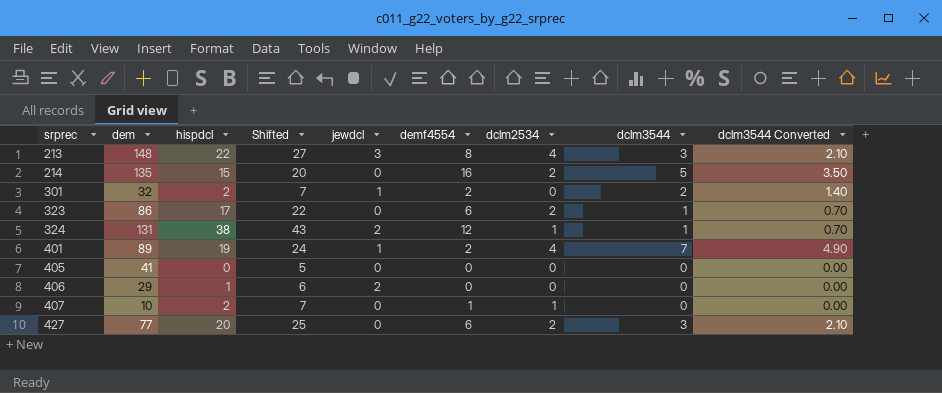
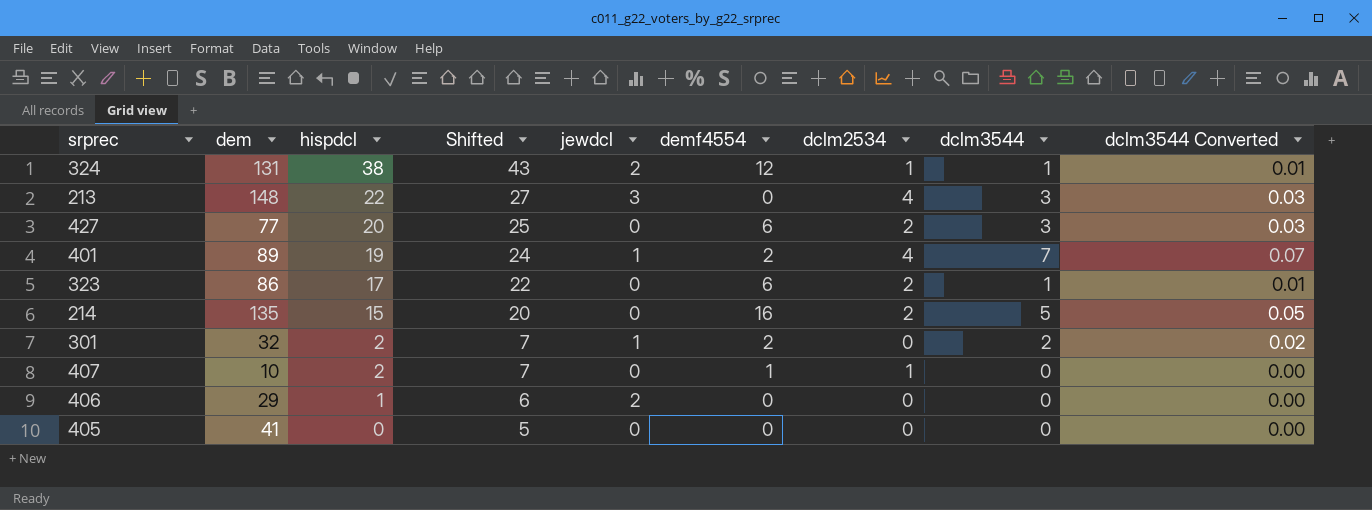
row order: srprec ascending -> hispdcl descending
column dclm3544 Converted | formula: [dclm3544] * 0.7 -> [dclm3544] * 0.01
213 | demf4554: 8 -> 0

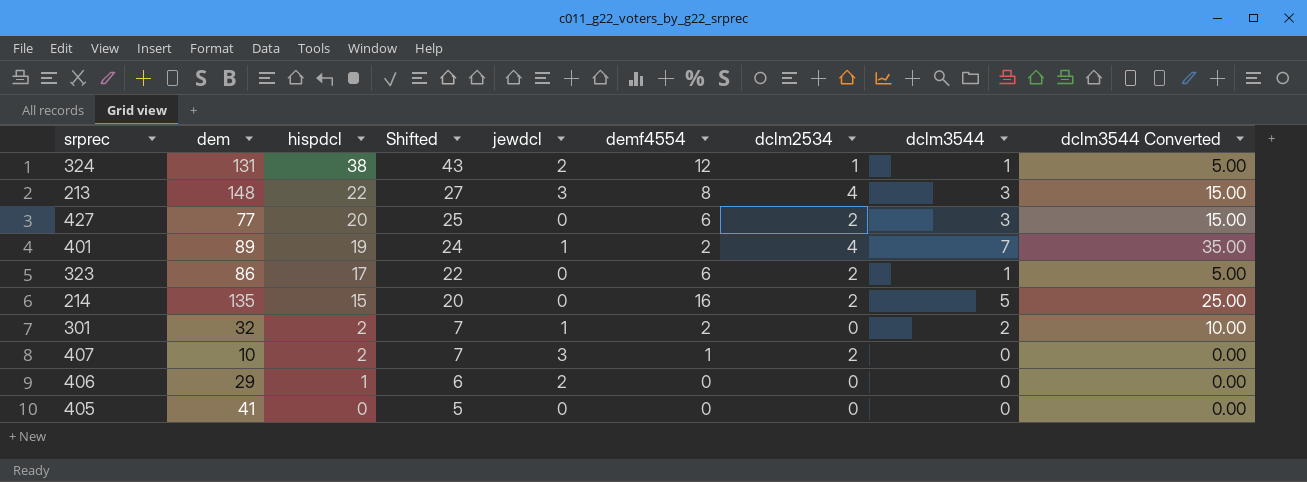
column dclm3544 Converted | formula: [dclm3544] * 0.01 -> [dclm3544] * 5
213 | demf4554: 0 -> 8
407 | jewdcl: 0 -> 3
407 | dclm2534: 1 -> 2

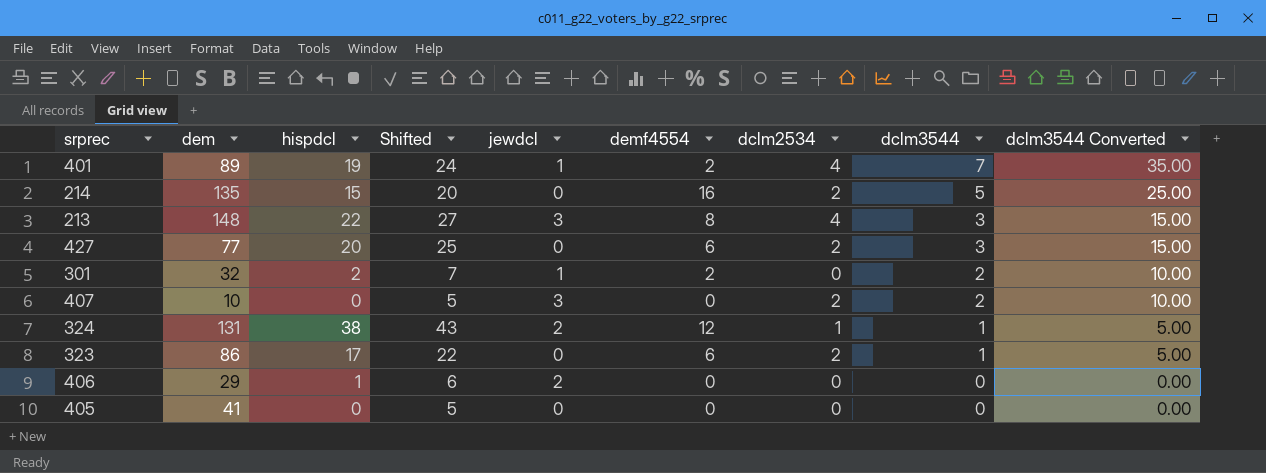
row order: hispdcl descending -> dclm3544 descending
407 | hispdcl: 2 -> 0
407 | Shifted: 7 -> 5
407 | demf4554: 1 -> 0
407 | dclm3544: 0 -> 2
407 | dclm3544 Converted: 0.00 -> 10.00

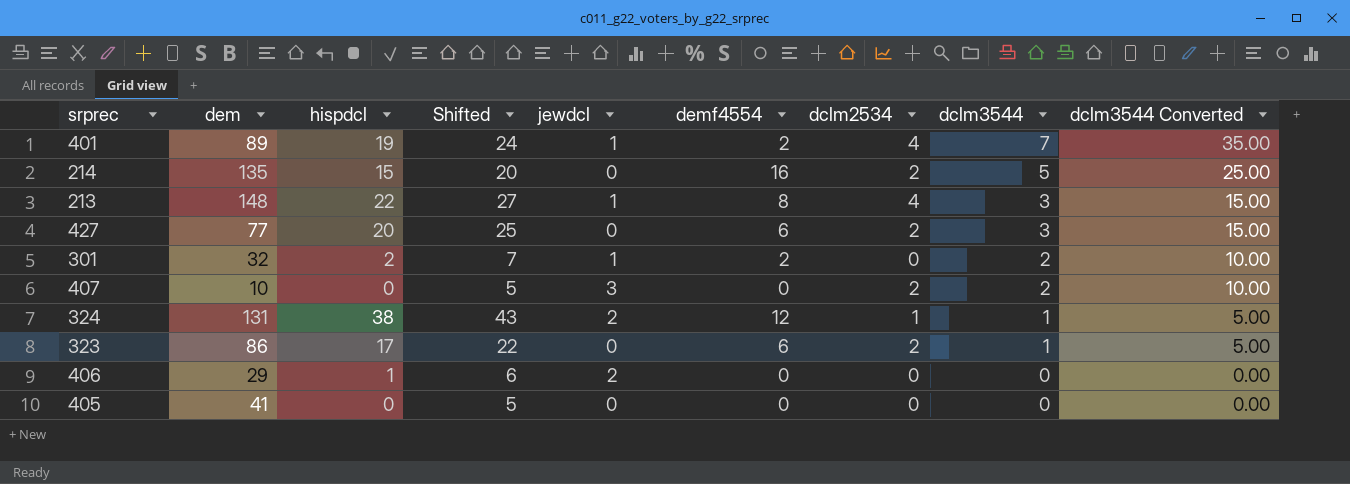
213 | jewdcl: 3 -> 1

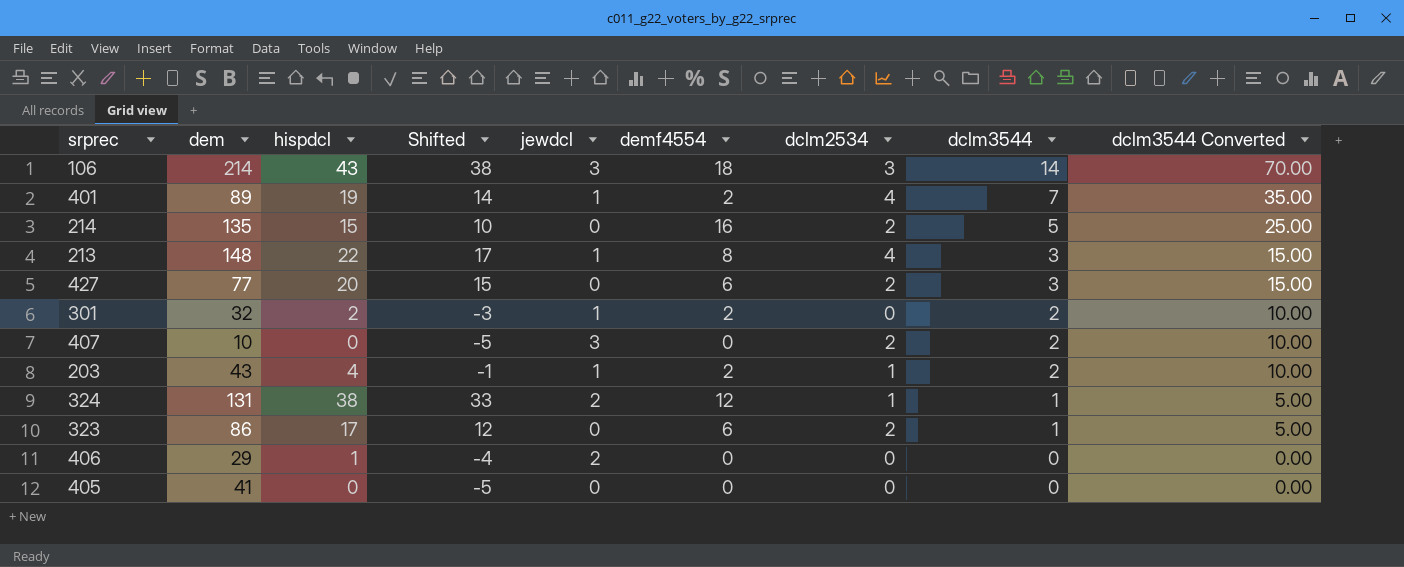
column Shifted | formula: [hispdcl] + 5 -> [hispdcl] - 5
row 106: none -> 214 | 43 | 38 | 3 | 18 | 3 | 14 | 70.00
row 203: none -> 43 | 4 | -1 | 1 | 2 | 1 | 2 | 10.00

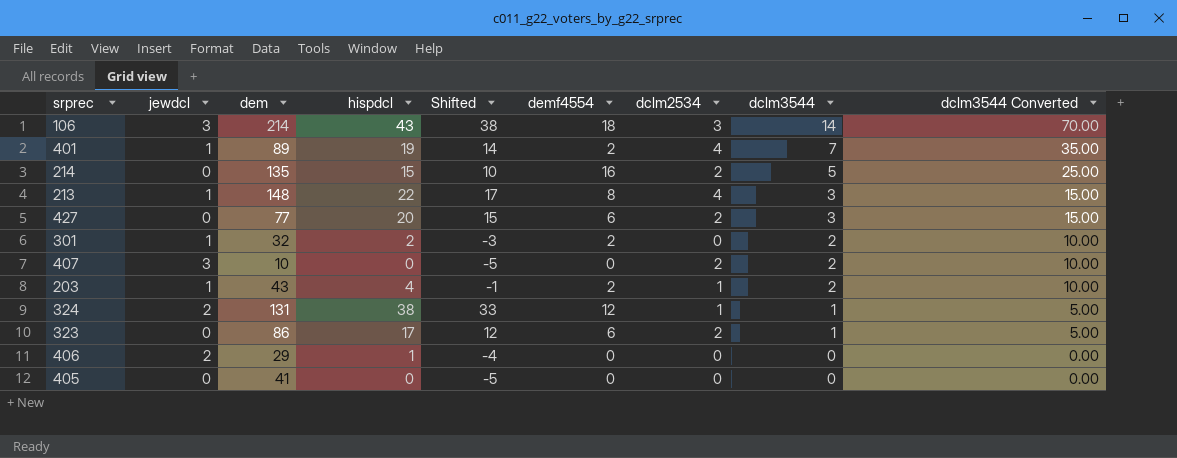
column jewdcl | position: 5 -> 2

